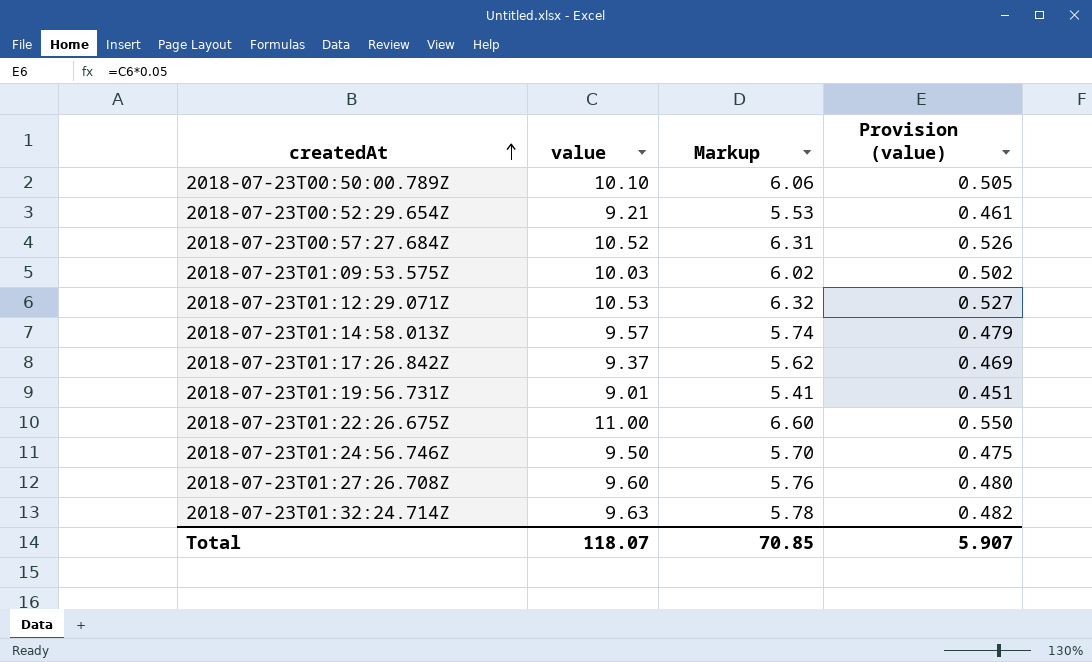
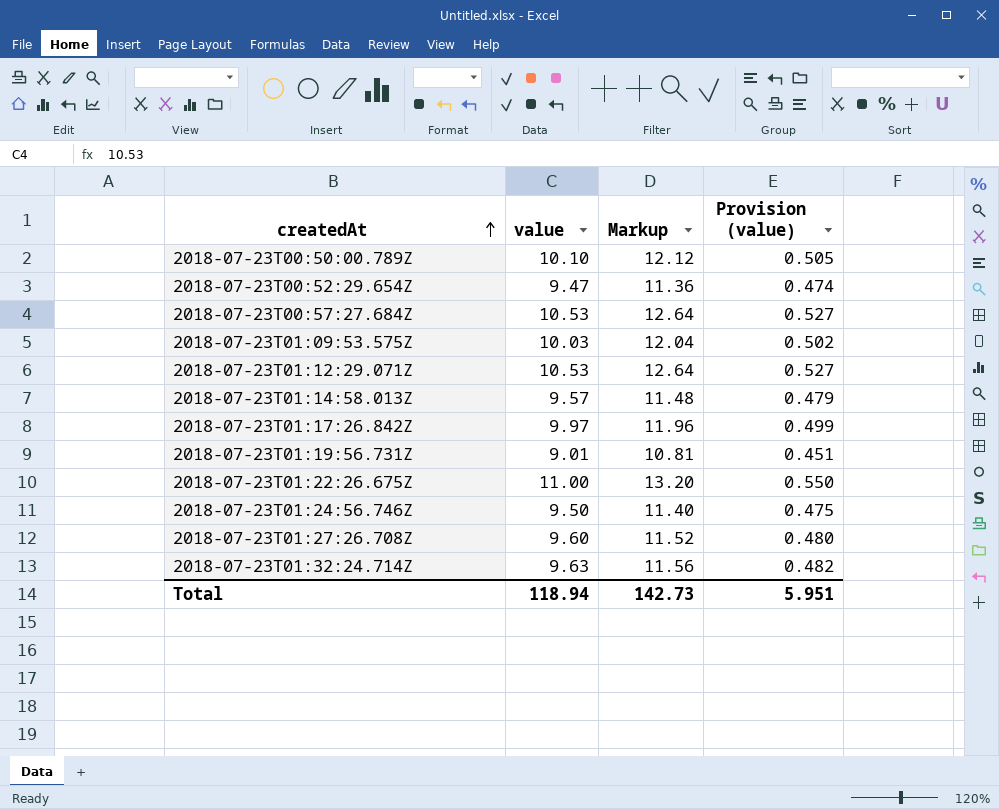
column Markup | formula: [value] * 0.6 -> [value] * 1.2
2018-07-23T00:52:29.654Z | value: 9.21 -> 9.47
2018-07-23T00:52:29.654Z | Provision (value): 0.461 -> 0.474
2018-07-23T00:57:27.684Z | value: 10.52 -> 10.53
2018-07-23T00:57:27.684Z | Provision (value): 0.526 -> 0.527
2018-07-23T01:17:26.842Z | value: 9.37 -> 9.97
2018-07-23T01:17:26.842Z | Provision (value): 0.469 -> 0.499
Total | value: 118.07 -> 118.94
Total | Markup: 70.85 -> 142.73
Total | Provision (value): 5.907 -> 5.951

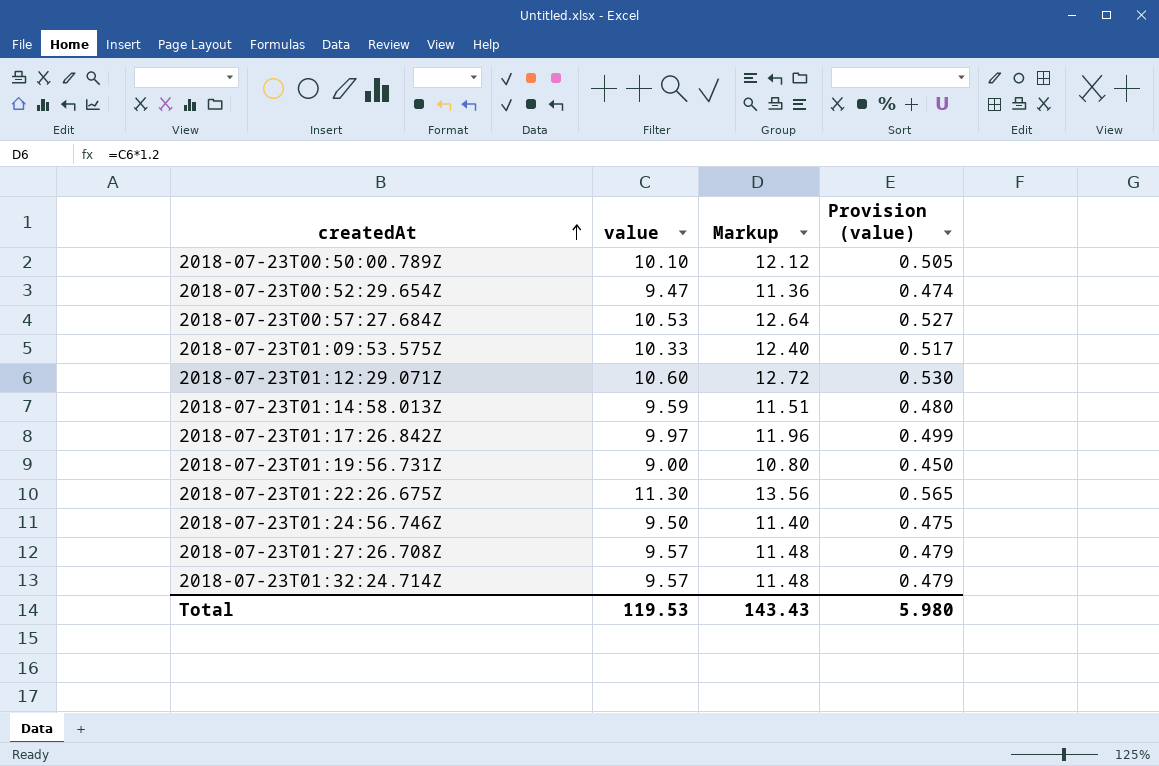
2018-07-23T01:09:53.575Z | value: 10.03 -> 10.33
2018-07-23T01:09:53.575Z | Markup: 12.04 -> 12.40
2018-07-23T01:09:53.575Z | Provision (value): 0.502 -> 0.517
2018-07-23T01:12:29.071Z | value: 10.53 -> 10.60
2018-07-23T01:12:29.071Z | Markup: 12.64 -> 12.72
2018-07-23T01:12:29.071Z | Provision (value): 0.527 -> 0.530
2018-07-23T01:14:58.013Z | value: 9.57 -> 9.59
2018-07-23T01:14:58.013Z | Markup: 11.48 -> 11.51
2018-07-23T01:14:58.013Z | Provision (value): 0.479 -> 0.480
2018-07-23T01:19:56.731Z | value: 9.01 -> 9.00
2018-07-23T01:19:56.731Z | Markup: 10.81 -> 10.80
2018-07-23T01:19:56.731Z | Provision (value): 0.451 -> 0.450
2018-07-23T01:22:26.675Z | value: 11.00 -> 11.30
2018-07-23T01:22:26.675Z | Markup: 13.20 -> 13.56
2018-07-23T01:22:26.675Z | Provision (value): 0.550 -> 0.565
2018-07-23T01:27:26.708Z | value: 9.60 -> 9.57
2018-07-23T01:27:26.708Z | Markup: 11.52 -> 11.48
2018-07-23T01:27:26.708Z | Provision (value): 0.480 -> 0.479
2018-07-23T01:32:24.714Z | value: 9.63 -> 9.57
2018-07-23T01:32:24.714Z | Markup: 11.56 -> 11.48
2018-07-23T01:32:24.714Z | Provision (value): 0.482 -> 0.479
Total | value: 118.94 -> 119.53
Total | Markup: 142.73 -> 143.43
Total | Provision (value): 5.951 -> 5.980

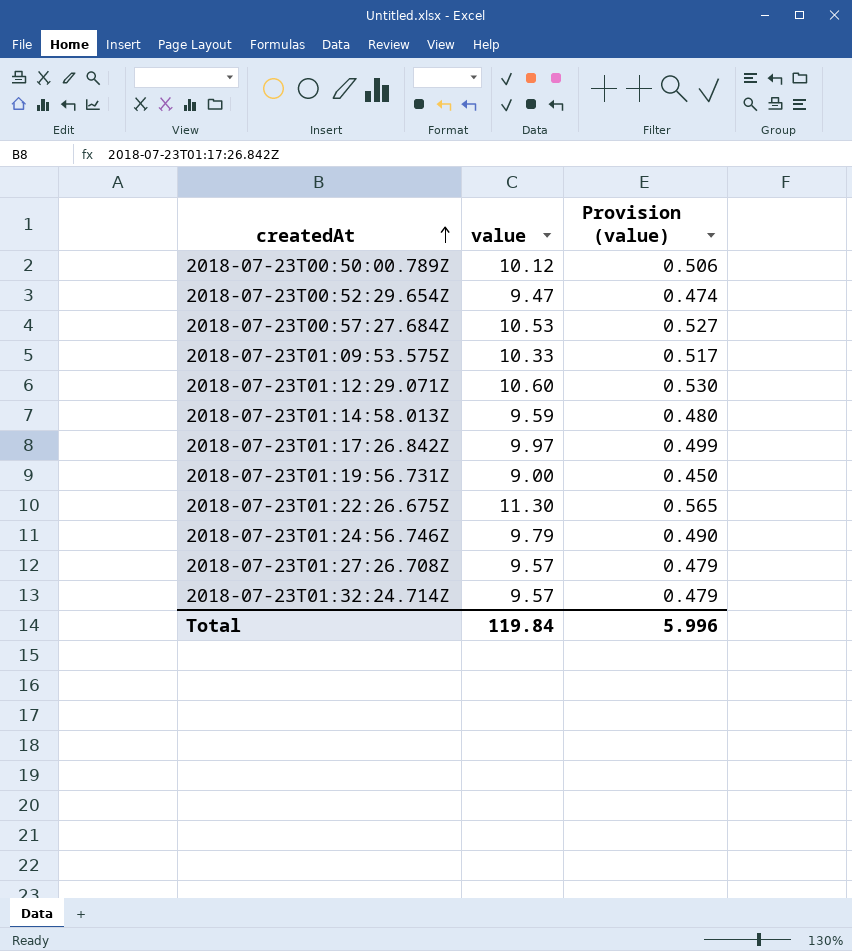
column Markup | formula: [value] * 1.2 -> none
2018-07-23T00:50:00.789Z | value: 10.10 -> 10.12
2018-07-23T00:50:00.789Z | Provision (value): 0.505 -> 0.506
2018-07-23T01:24:56.746Z | value: 9.50 -> 9.79
2018-07-23T01:24:56.746Z | Provision (value): 0.475 -> 0.490
Total | value: 119.53 -> 119.84
Total | Provision (value): 5.980 -> 5.996

